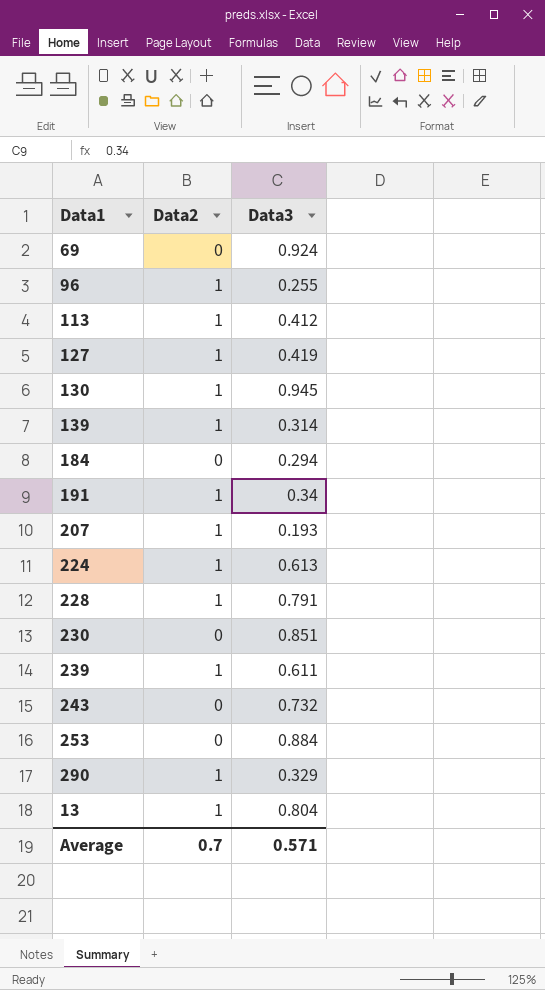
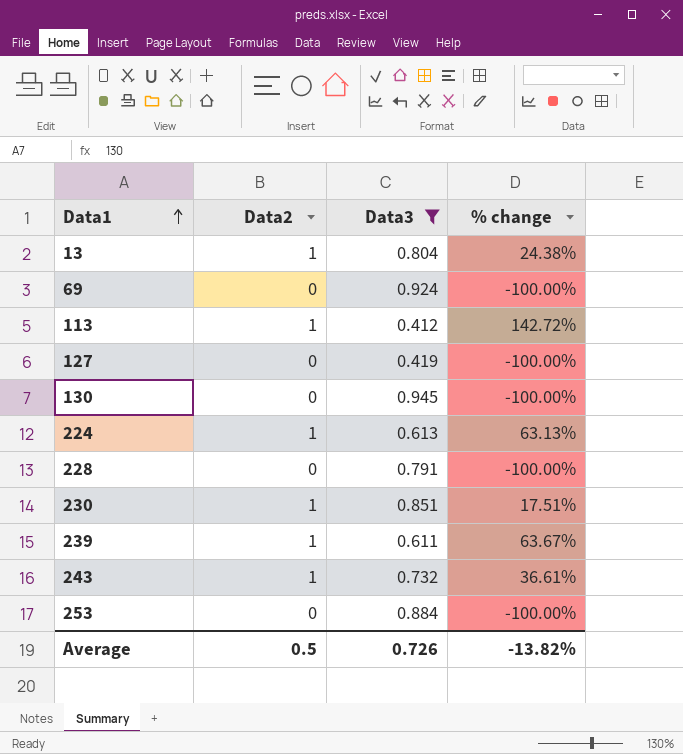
filter: none -> Data3 >= 0.412
row order: none -> Data1 ascending
column % change | formula: none -> ([Data2] - [Data3]) / [Data3]
127 | Data2: 1 -> 0
130 | Data2: 1 -> 0
228 | Data2: 1 -> 0
230 | Data2: 0 -> 1
243 | Data2: 0 -> 1
Average | Data2: 0.7 -> 0.5
Average | Data3: 0.571 -> 0.726

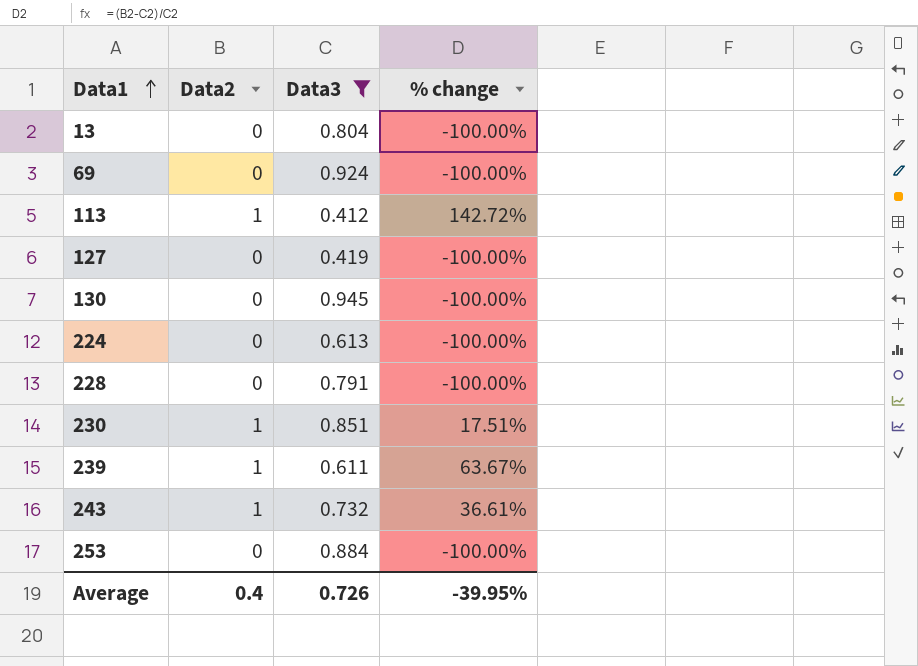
13 | Data2: 1 -> 0
13 | % change: 24.38% -> -100.00%
224 | Data2: 1 -> 0
224 | % change: 63.13% -> -100.00%
Average | Data2: 0.5 -> 0.4
Average | % change: -13.82% -> -39.95%

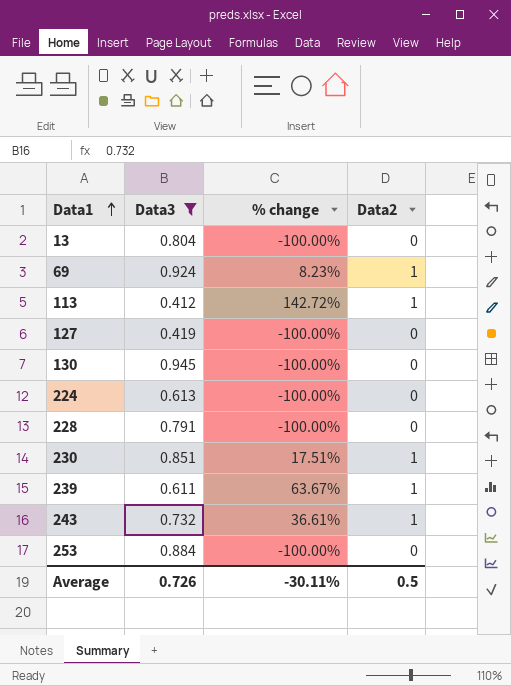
column Data2 | position: 2 -> 4
69 | % change: -100.00% -> 8.23%
69 | Data2: 0 -> 1
Average | % change: -39.95% -> -30.11%
Average | Data2: 0.4 -> 0.5

